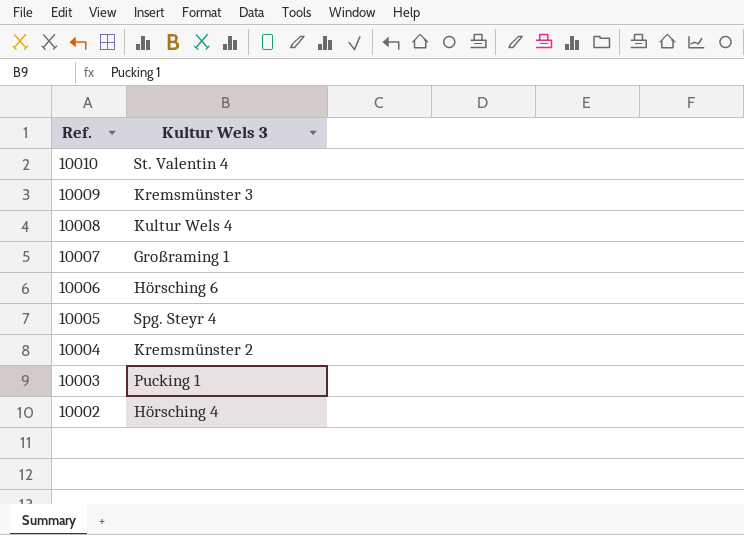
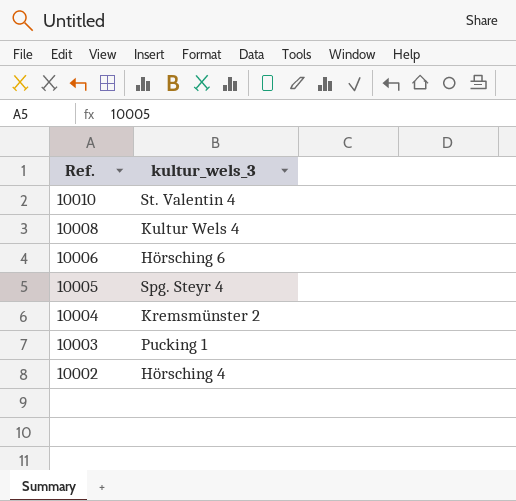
column name: Kultur Wels 3 -> kultur_wels_3
row 10009: Kremsmünster 3 -> none
row 10007: Großraming 1 -> none

